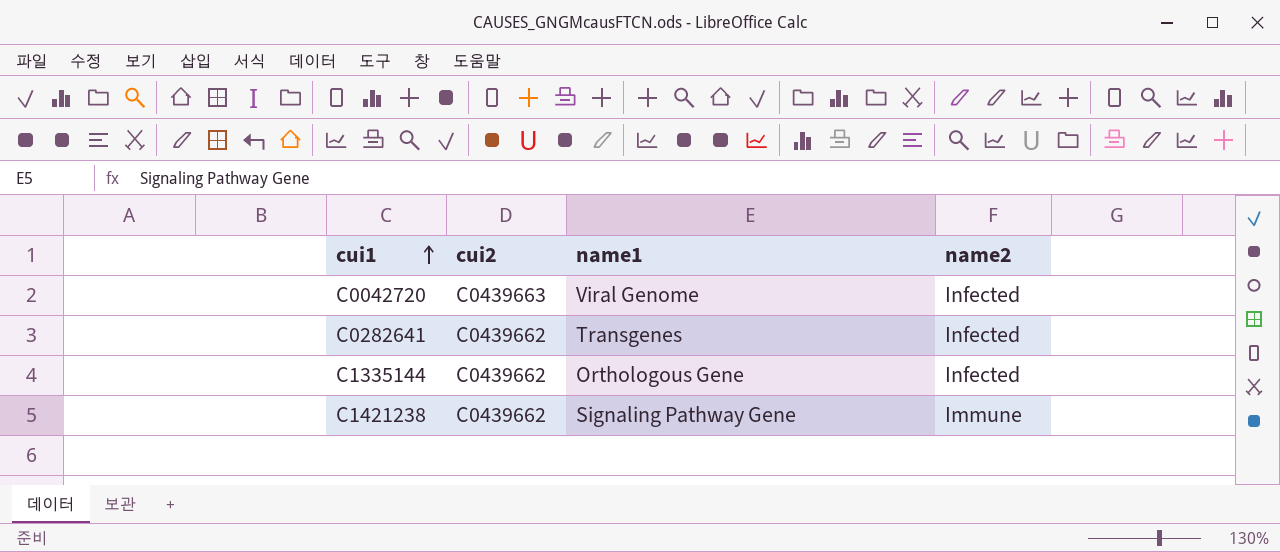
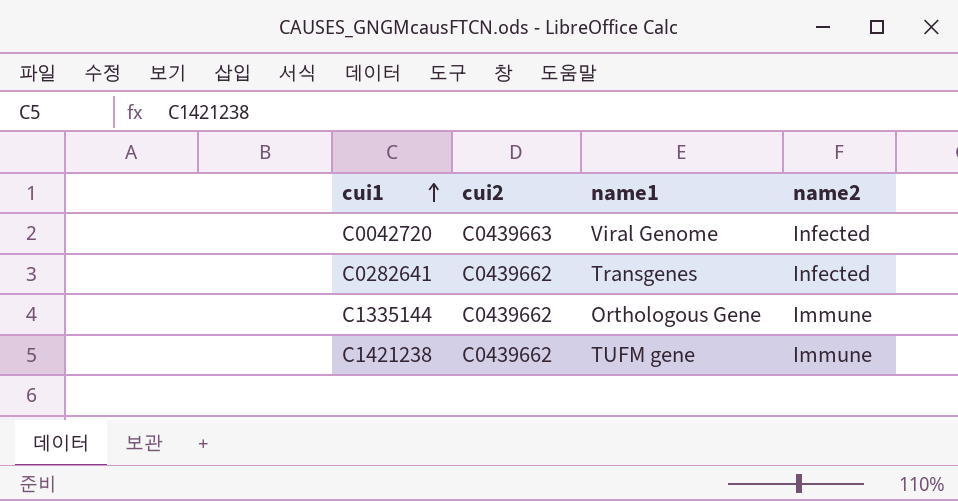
C1335144 | name2: Infected -> Immune
C1421238 | name1: Signaling Pathway Gene -> TUFM gene

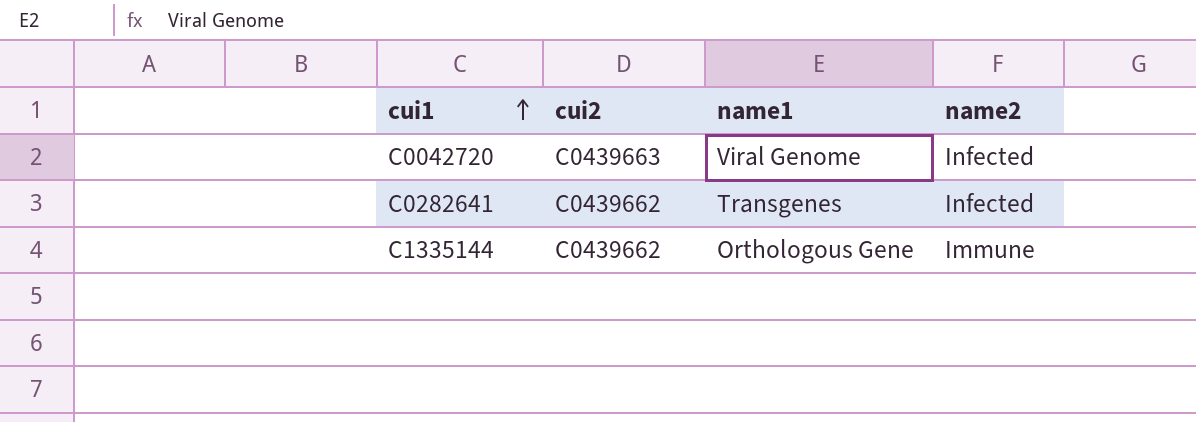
row C1421238: C0439662 | TUFM gene | Immune -> none

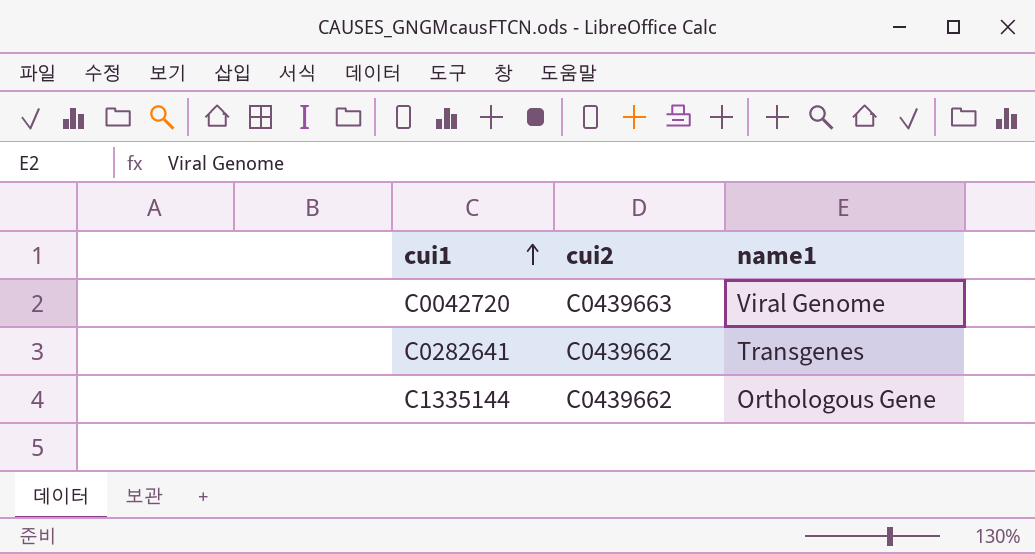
column name2 | position: 4 -> none

